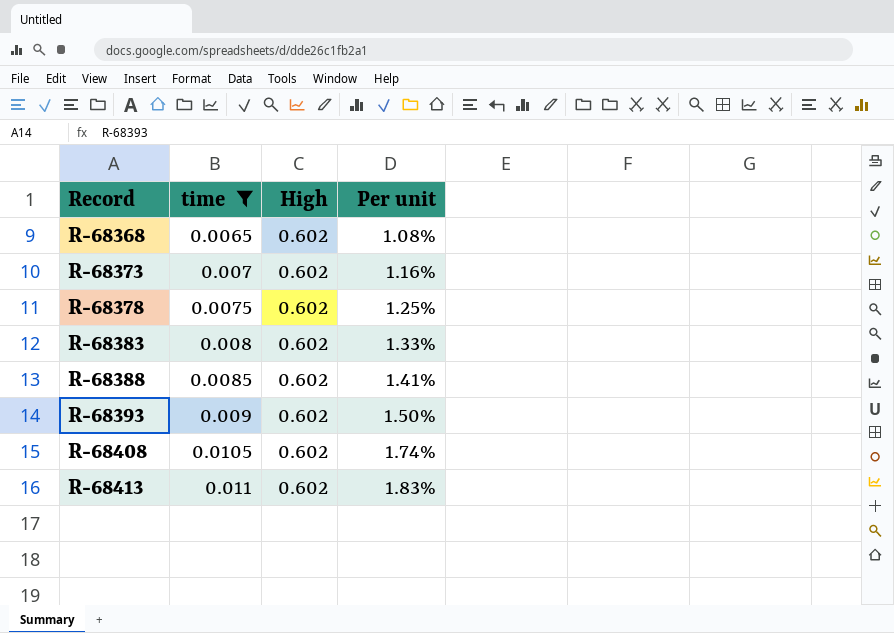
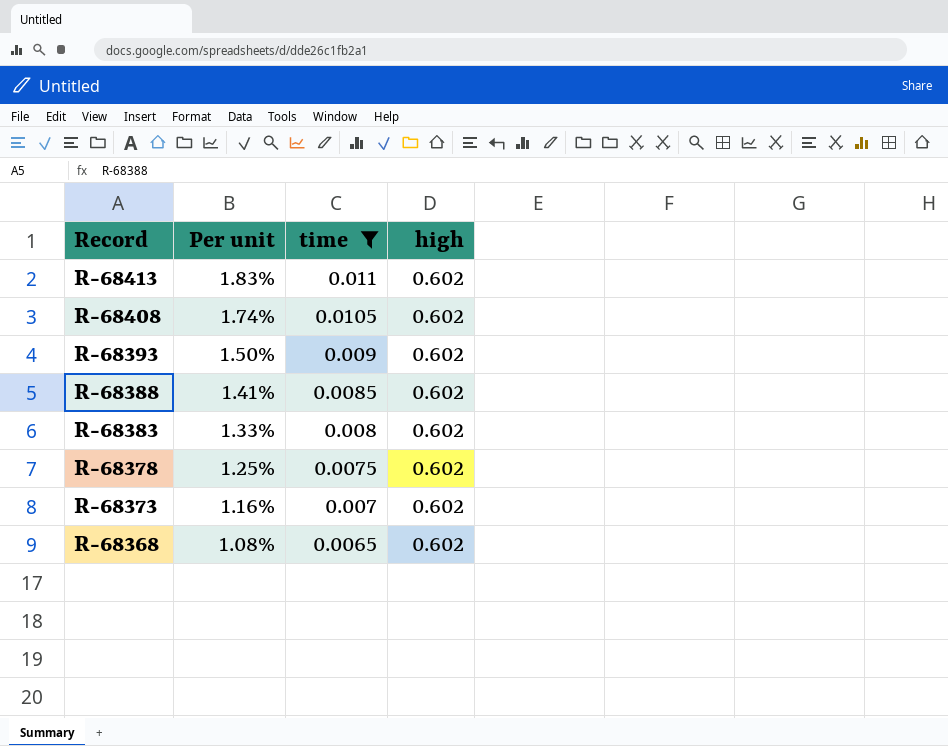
row order: Record ascending -> Record descending
column Per unit | position: 4 -> 2
column name: High -> high

